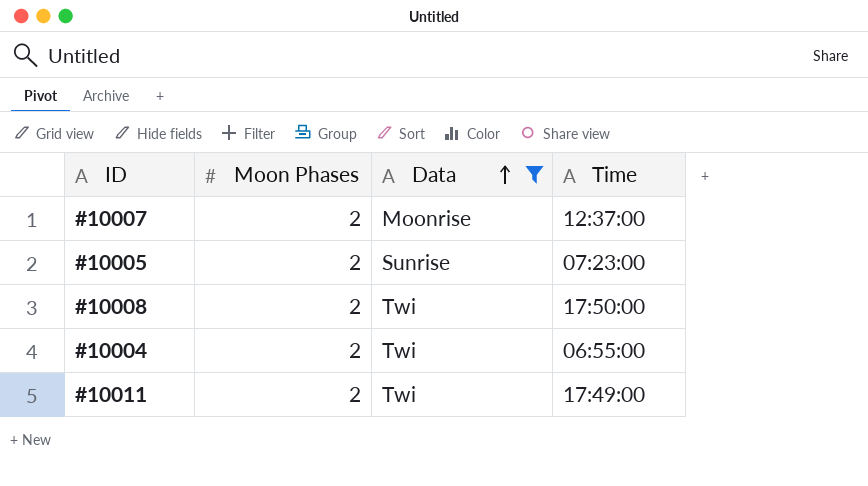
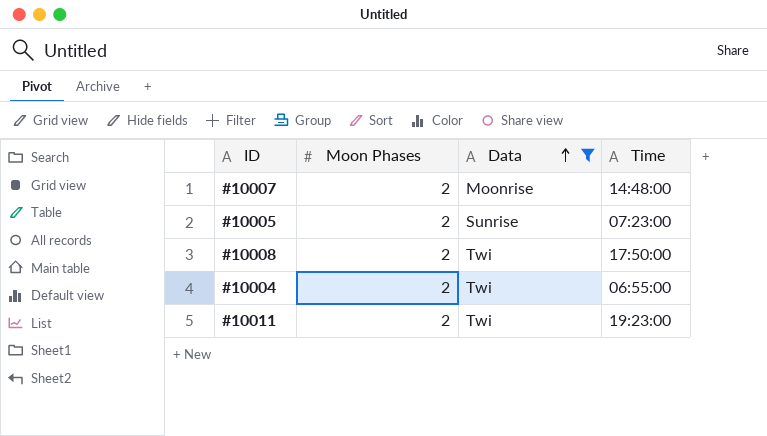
#10007 | Time: 12:37:00 -> 14:48:00
#10011 | Time: 17:49:00 -> 19:23:00

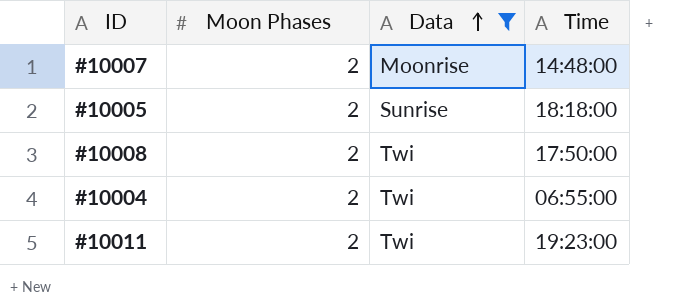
#10005 | Time: 07:23:00 -> 18:18:00

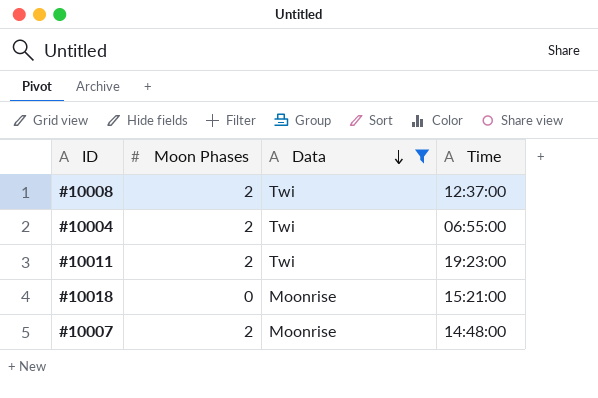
row order: Data ascending -> Data descending
row #10005: 2 | Sunrise | 18:18:00 -> none
#10008 | Time: 17:50:00 -> 12:37:00
row #10018: none -> 0 | Moonrise | 15:21:00

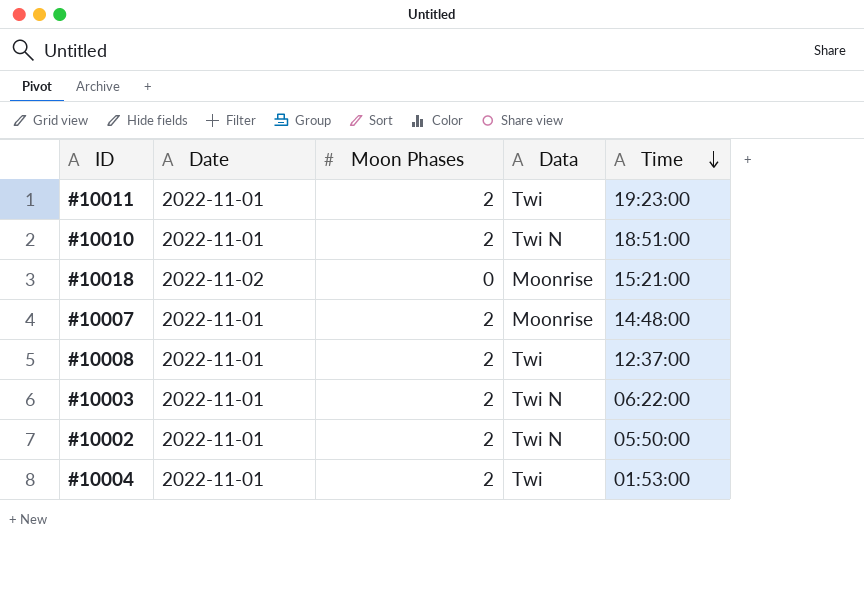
filter: Data != Twi N -> none
row order: Data descending -> Time descending
column Date | position: none -> 2
#10004 | Time: 06:55:00 -> 01:53:00

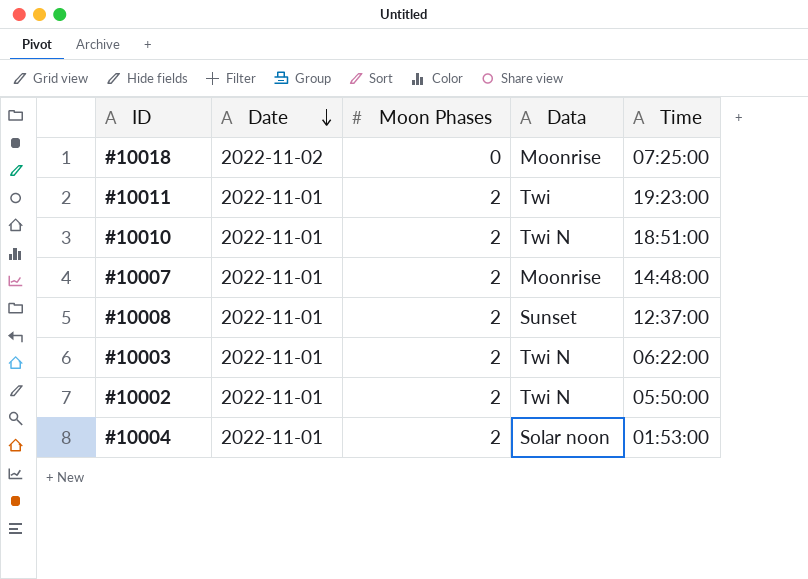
row order: Time descending -> Date descending
#10018 | Time: 15:21:00 -> 07:25:00
#10008 | Data: Twi -> Sunset
#10004 | Data: Twi -> Solar noon

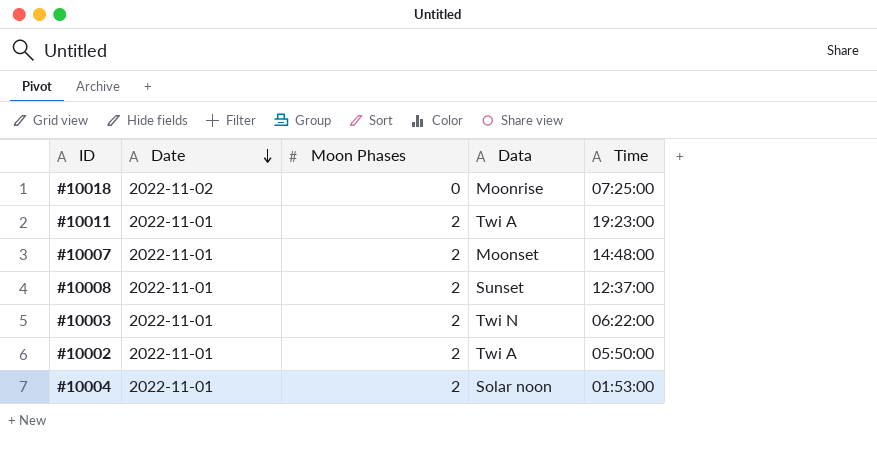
row #10010: 2022-11-01 | 2 | Twi N | 18:51:00 -> none
#10011 | Data: Twi -> Twi A
#10007 | Data: Moonrise -> Moonset
#10002 | Data: Twi N -> Twi A

